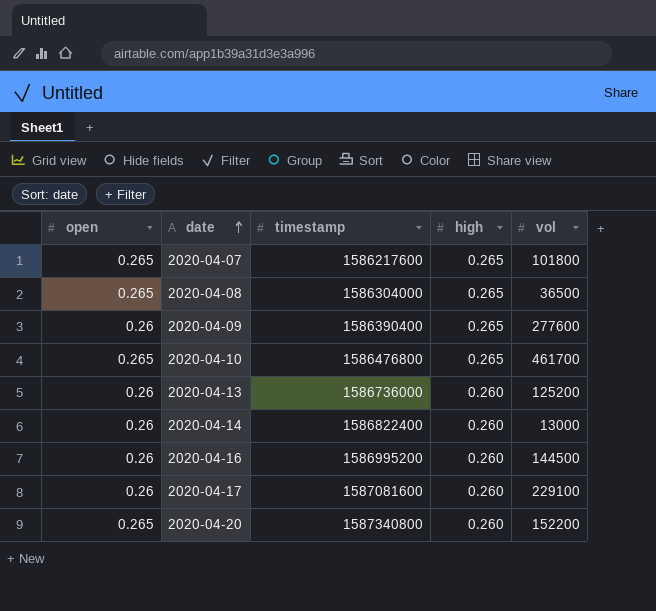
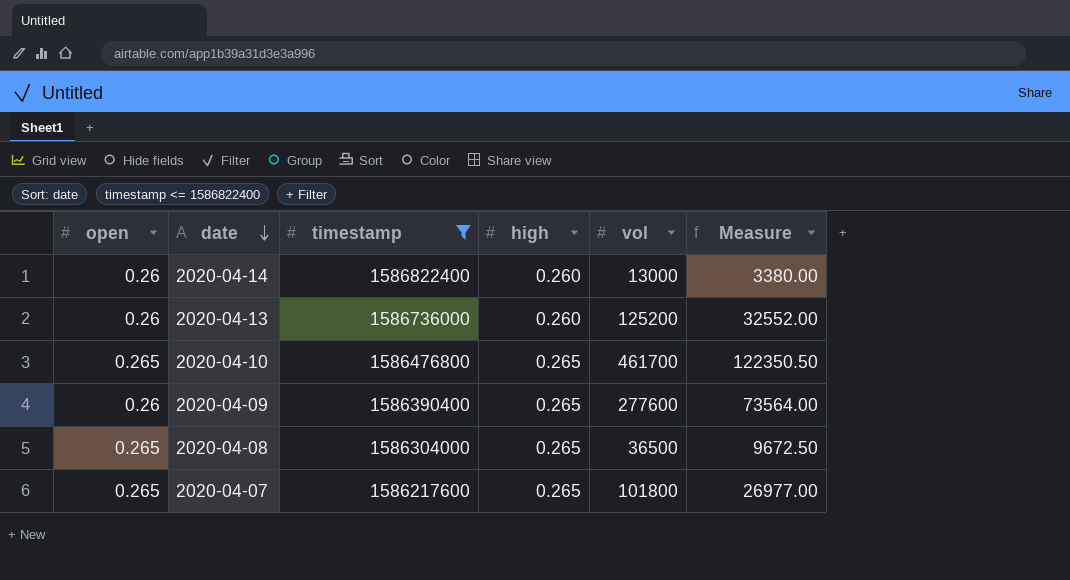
filter: none -> timestamp <= 1586822400
row order: date ascending -> date descending
column Measure | formula: none -> [high] * [vol]

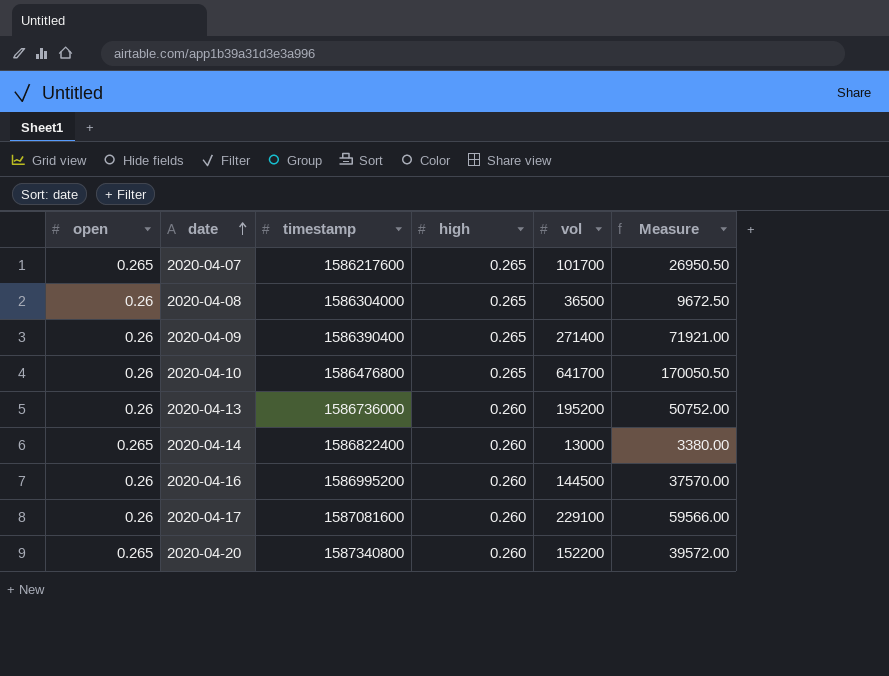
filter: timestamp <= 1586822400 -> none
row order: date descending -> date ascending
2020-04-07 | vol: 101800 -> 101700
2020-04-07 | Measure: 26977.00 -> 26950.50
2020-04-08 | open: 0.265 -> 0.26
2020-04-09 | vol: 277600 -> 271400
2020-04-09 | Measure: 73564.00 -> 71921.00
2020-04-10 | open: 0.265 -> 0.26
2020-04-10 | vol: 461700 -> 641700
2020-04-10 | Measure: 122350.50 -> 170050.50
2020-04-13 | vol: 125200 -> 195200
2020-04-13 | Measure: 32552.00 -> 50752.00
2020-04-14 | open: 0.26 -> 0.265

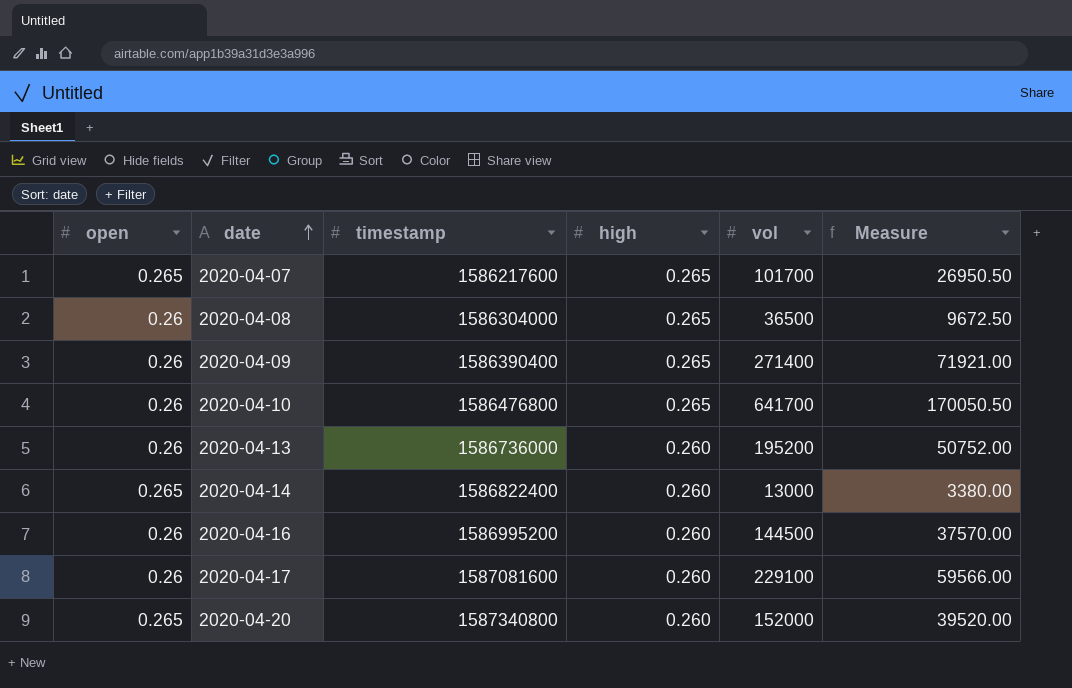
2020-04-20 | vol: 152200 -> 152000
2020-04-20 | Measure: 39572.00 -> 39520.00

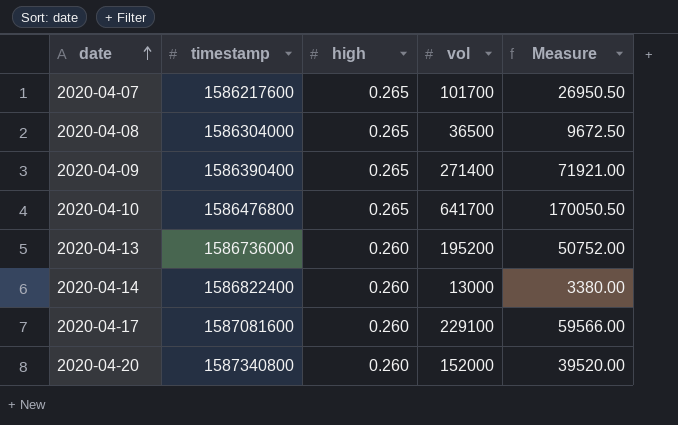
column open | position: 1 -> none
row 2020-04-16: 0.26 | 1586995200 | 0.260 | 144500 | 37570.00 -> none

